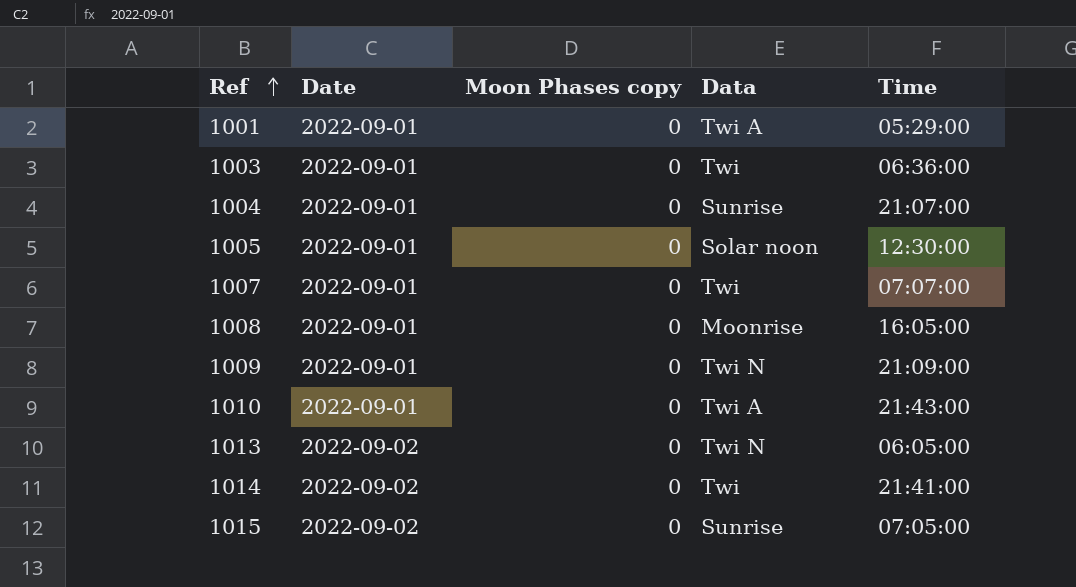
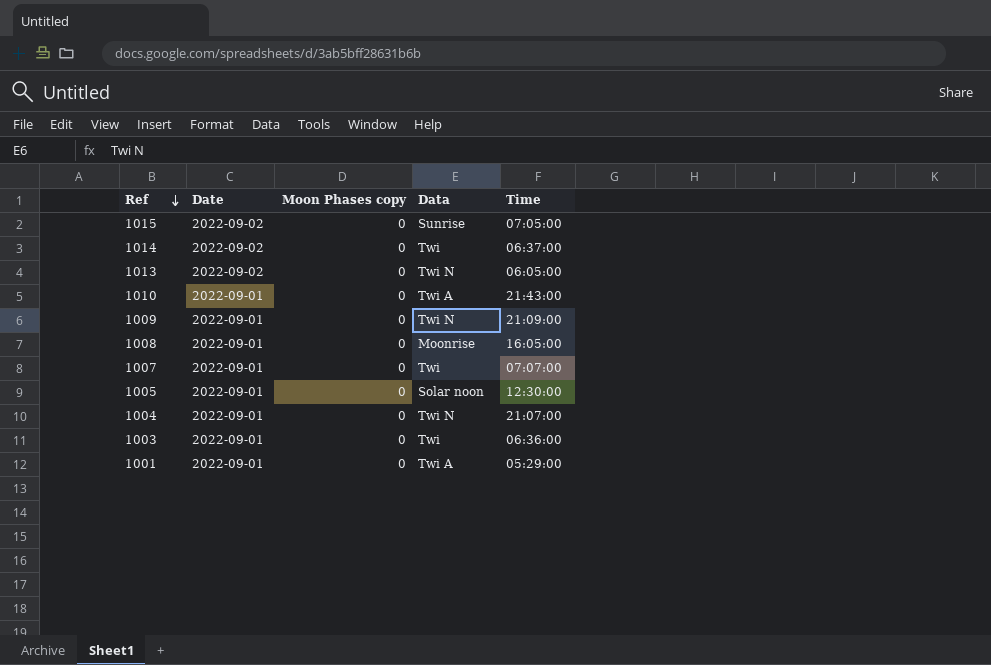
row order: Ref ascending -> Ref descending
1014 | Time: 21:41:00 -> 06:37:00
1004 | Data: Sunrise -> Twi N

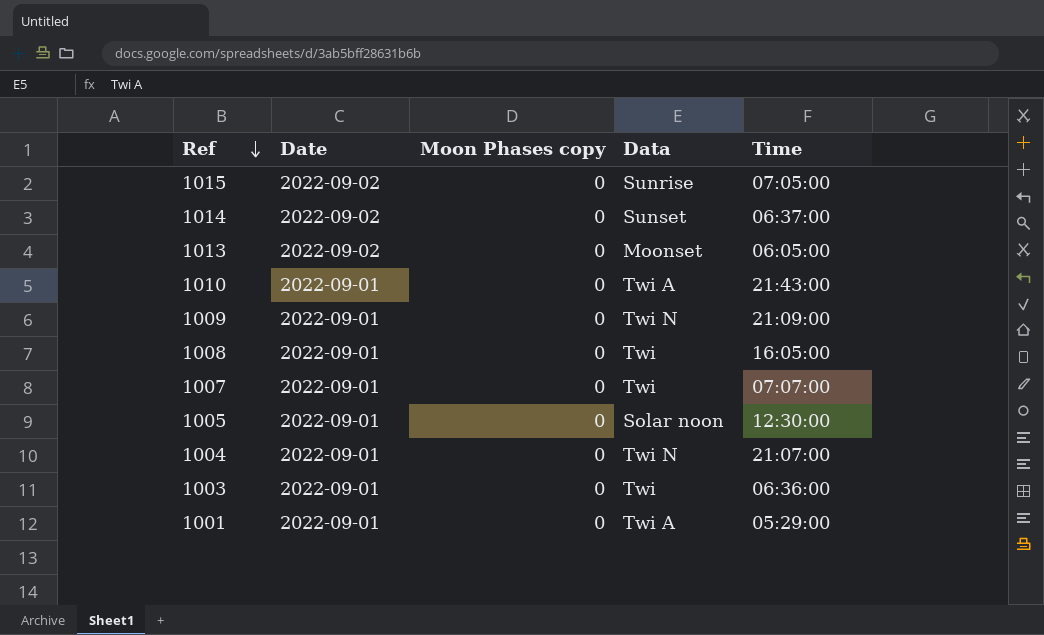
1014 | Data: Twi -> Sunset
1013 | Data: Twi N -> Moonset
1008 | Data: Moonrise -> Twi

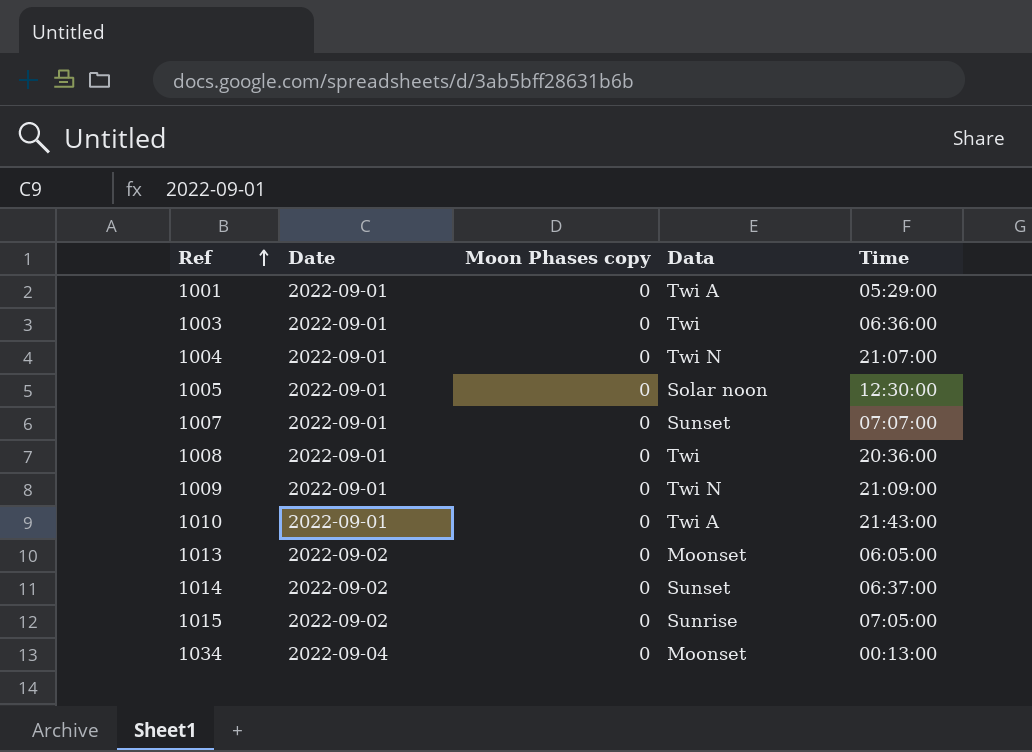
row order: Ref descending -> Ref ascending
1007 | Data: Twi -> Sunset
1008 | Time: 16:05:00 -> 20:36:00
row 1034: none -> 2022-09-04 | 0 | Moonset | 00:13:00

